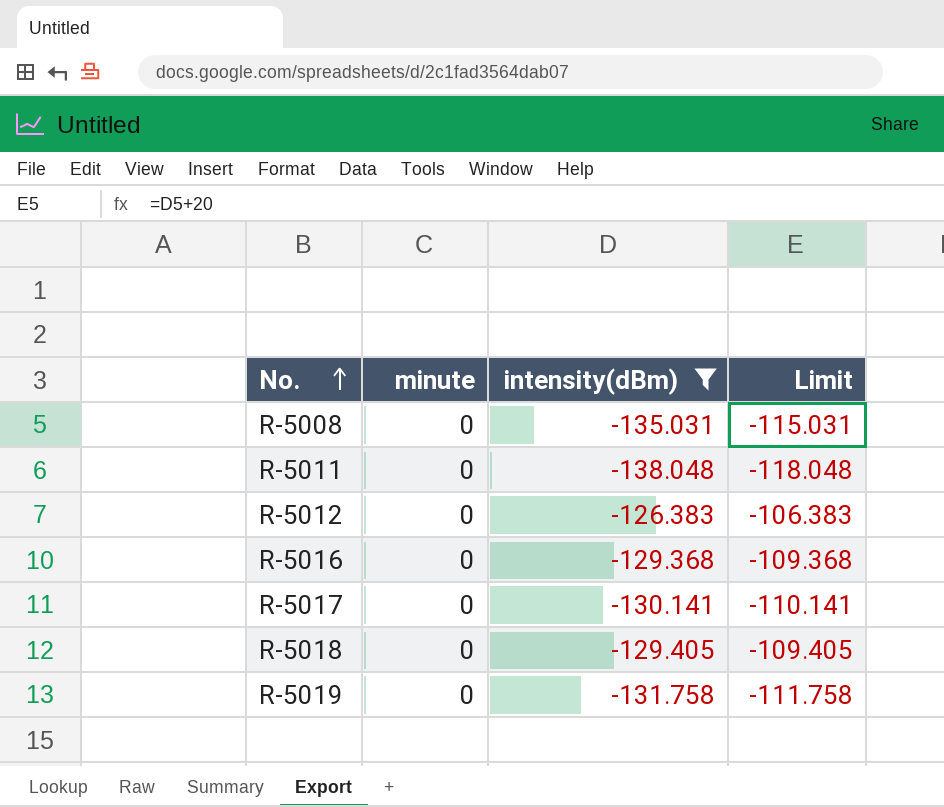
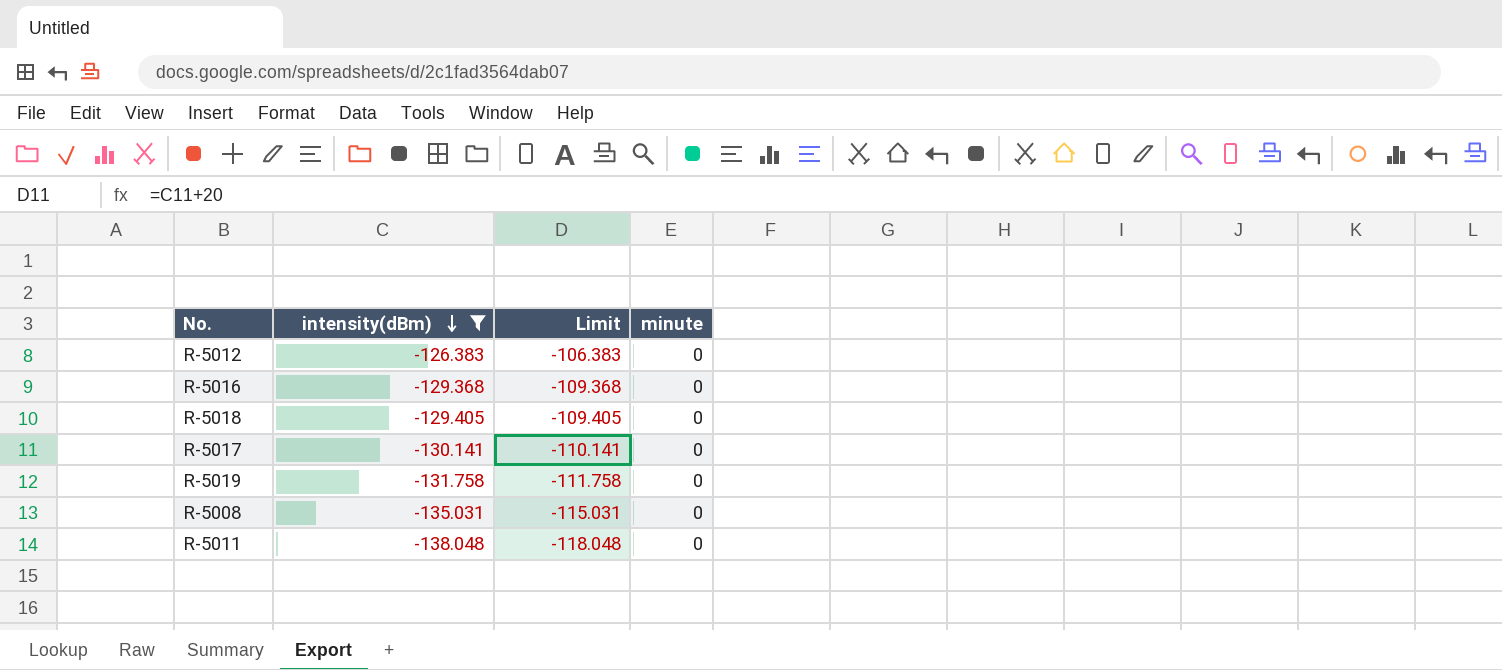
row order: No. ascending -> intensity(dBm) descending
column minute | position: 2 -> 4

